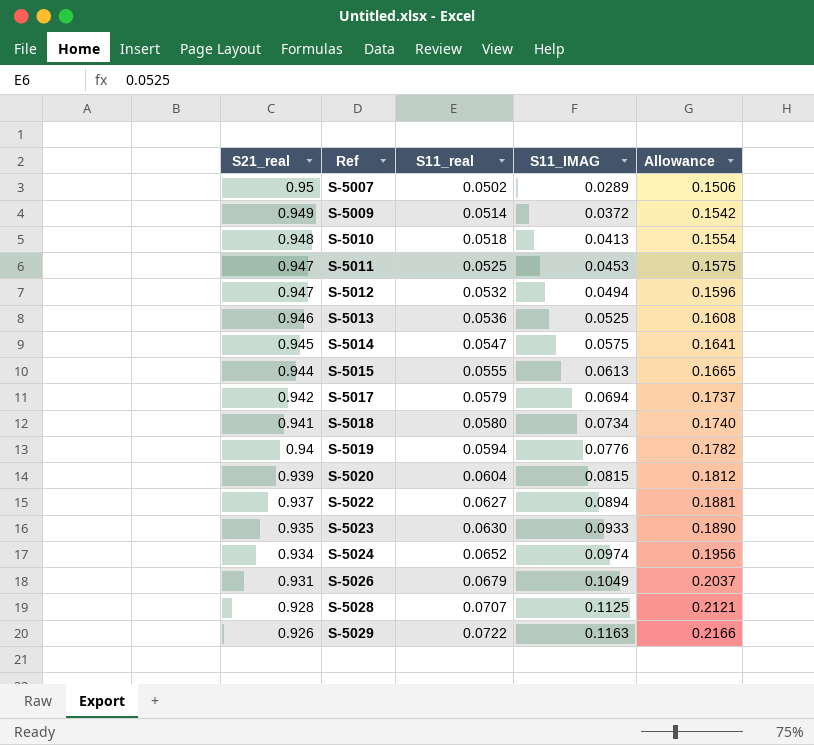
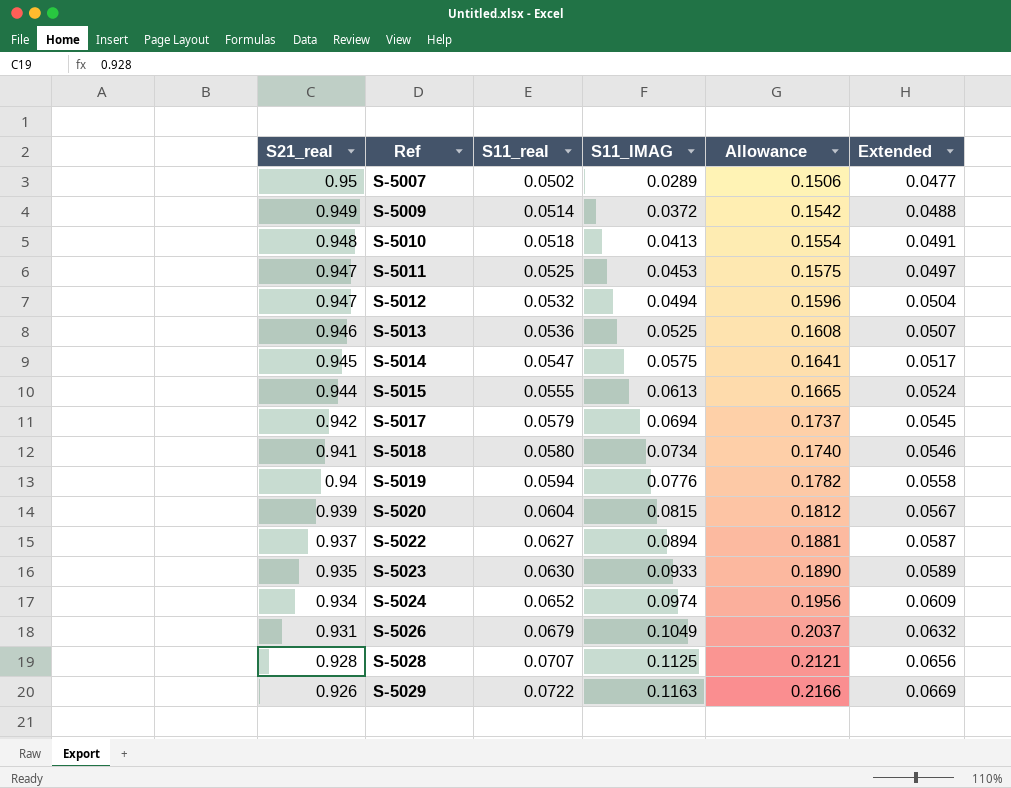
column Extended | formula: none -> [S21_real] * [S11_real]

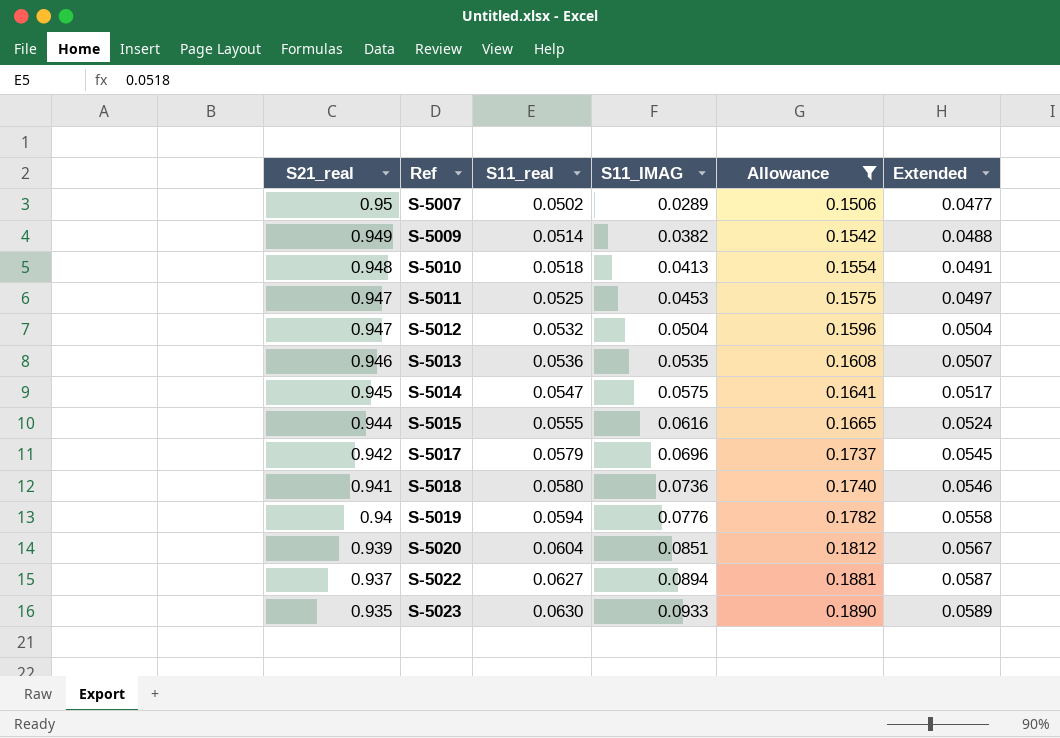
filter: none -> Allowance <= 0.1890
S-5009 | S11_IMAG: 0.0372 -> 0.0382
S-5012 | S11_IMAG: 0.0494 -> 0.0504
S-5013 | S11_IMAG: 0.0525 -> 0.0535
S-5015 | S11_IMAG: 0.0613 -> 0.0616
S-5017 | S11_IMAG: 0.0694 -> 0.0696
S-5018 | S11_IMAG: 0.0734 -> 0.0736
S-5020 | S11_IMAG: 0.0815 -> 0.0851

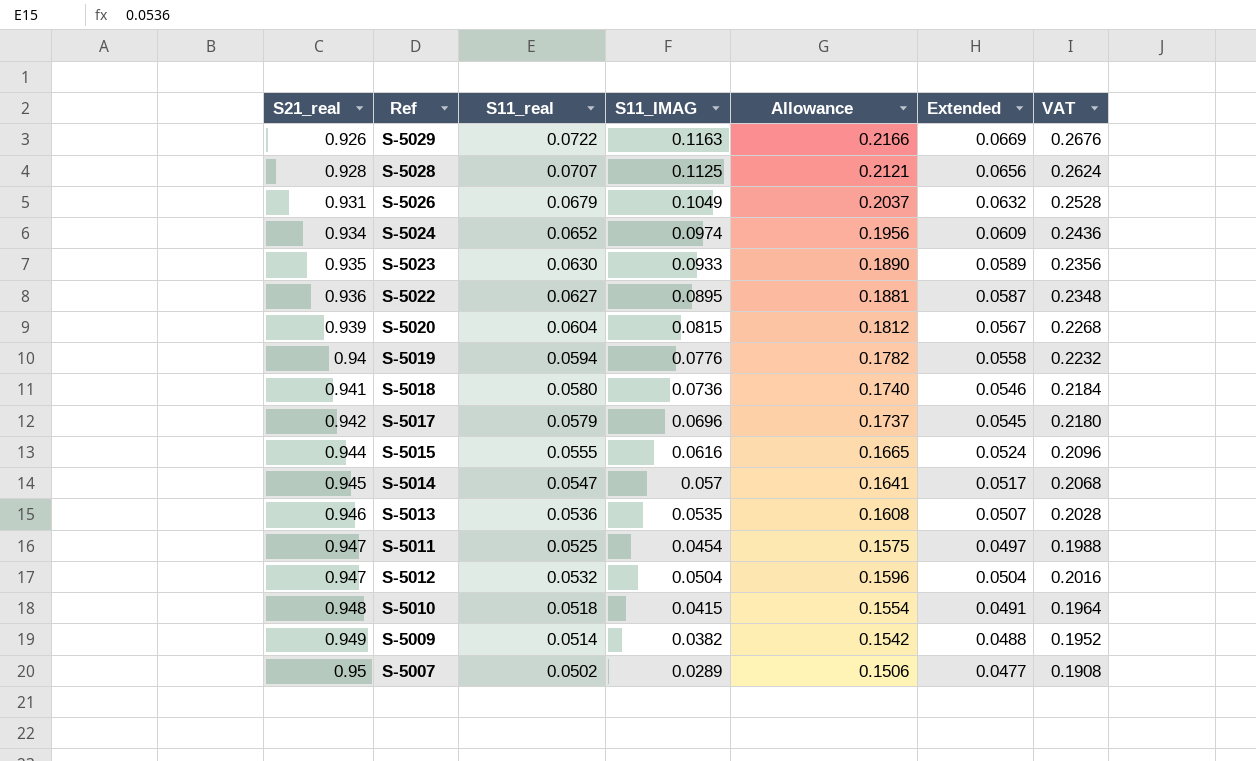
filter: Allowance <= 0.1890 -> none
row order: S21_real descending -> S21_real ascending
column VAT | formula: none -> [Extended] * 4
S-5022 | S21_real: 0.937 -> 0.936
S-5022 | S11_IMAG: 0.0894 -> 0.0895
S-5020 | S11_IMAG: 0.0851 -> 0.0815
S-5014 | S11_IMAG: 0.0575 -> 0.057
S-5011 | S11_IMAG: 0.0453 -> 0.0454
S-5010 | S11_IMAG: 0.0413 -> 0.0415

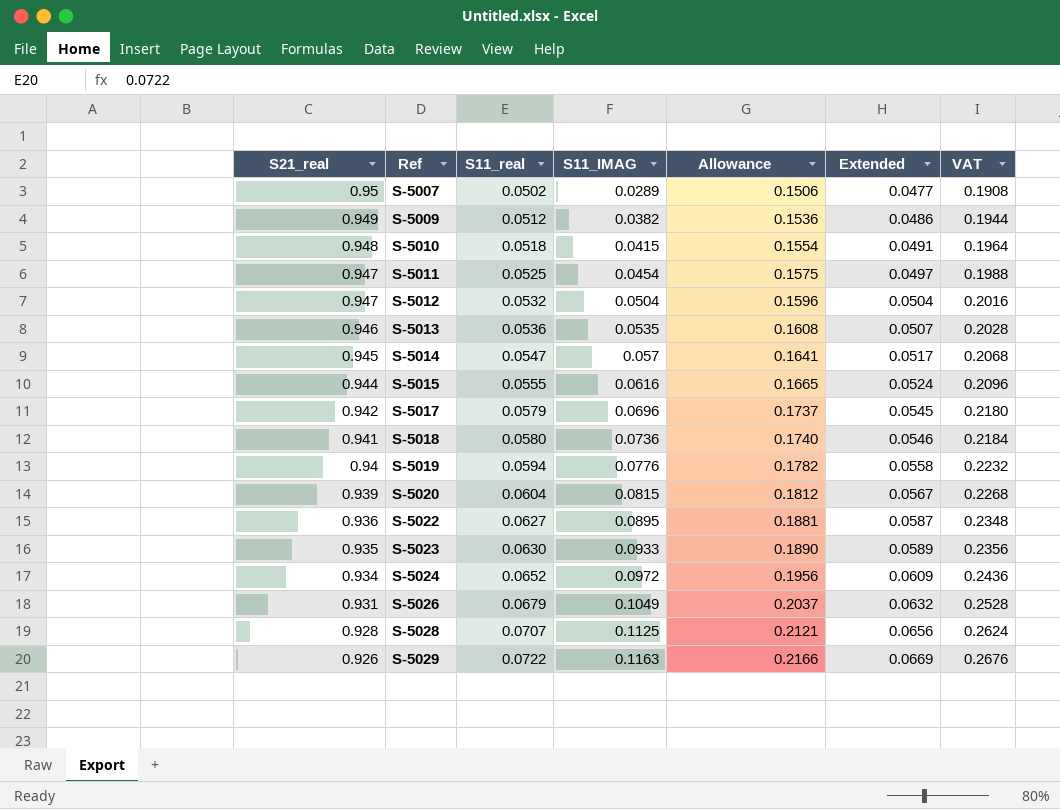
row order: S21_real ascending -> S21_real descending
S-5009 | S11_real: 0.0514 -> 0.0512
S-5009 | Allowance: 0.1542 -> 0.1536
S-5009 | Extended: 0.0488 -> 0.0486
S-5009 | VAT: 0.1952 -> 0.1944
S-5024 | S11_IMAG: 0.0974 -> 0.0972

